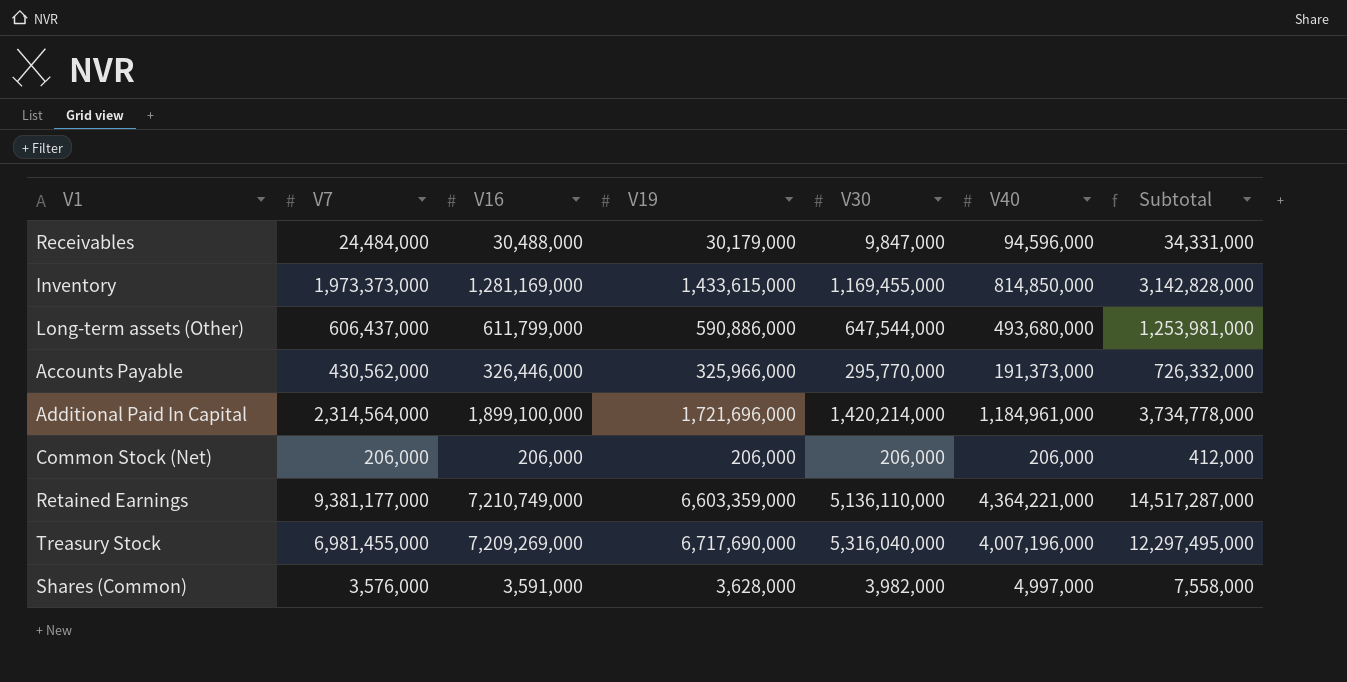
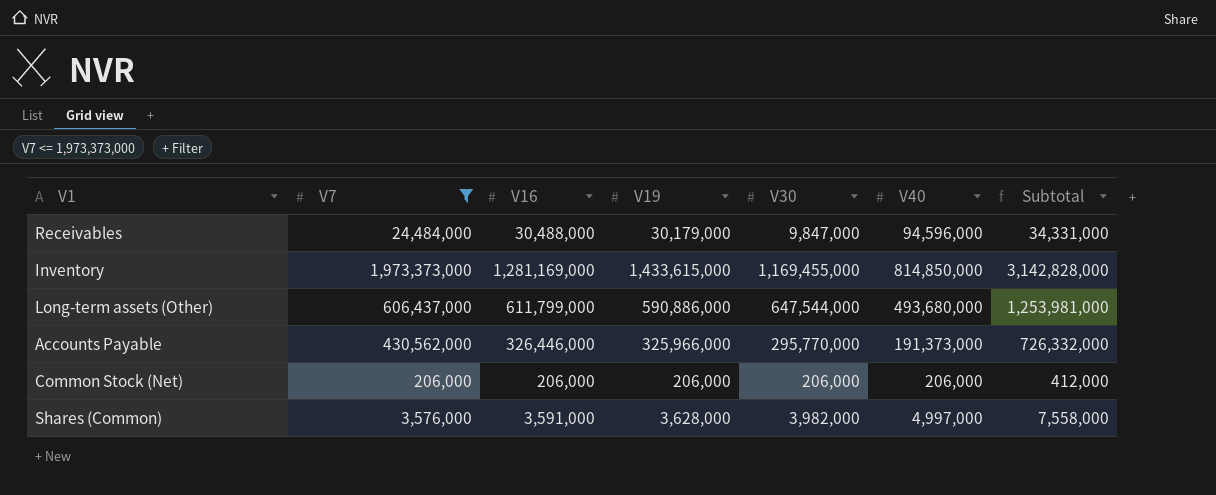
filter: none -> V7 <= 1,973,373,000

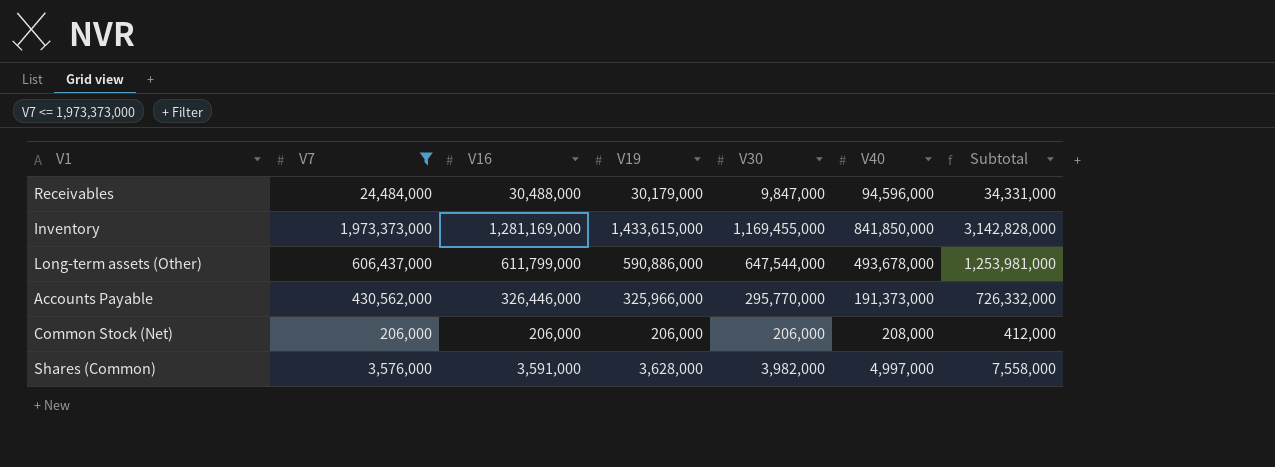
Inventory | V40: 814,850,000 -> 841,850,000
Long-term assets (Other) | V40: 493,680,000 -> 493,678,000
Common Stock (Net) | V40: 206,000 -> 208,000

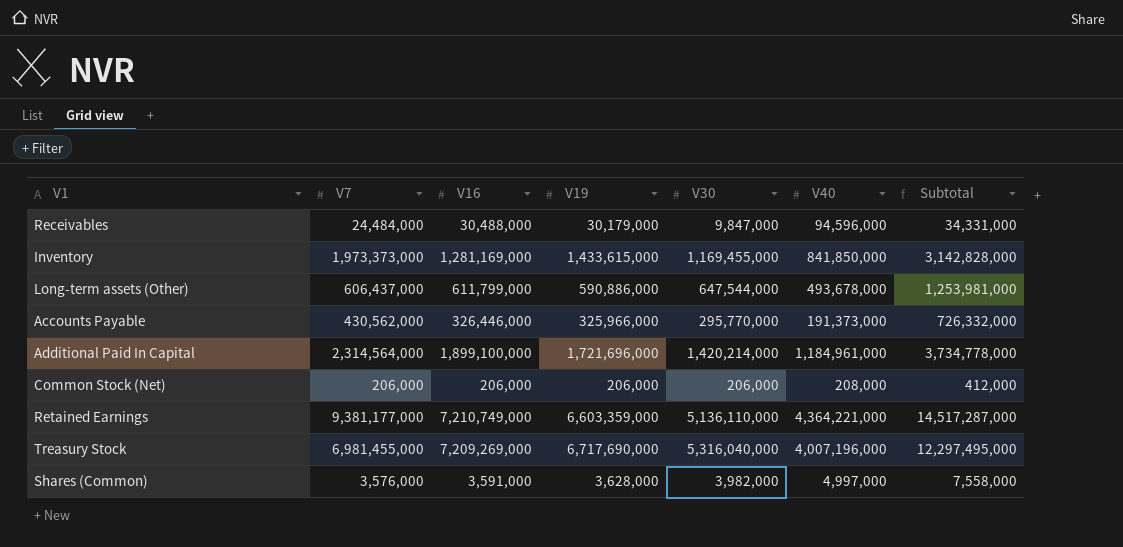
filter: V7 <= 1,973,373,000 -> none

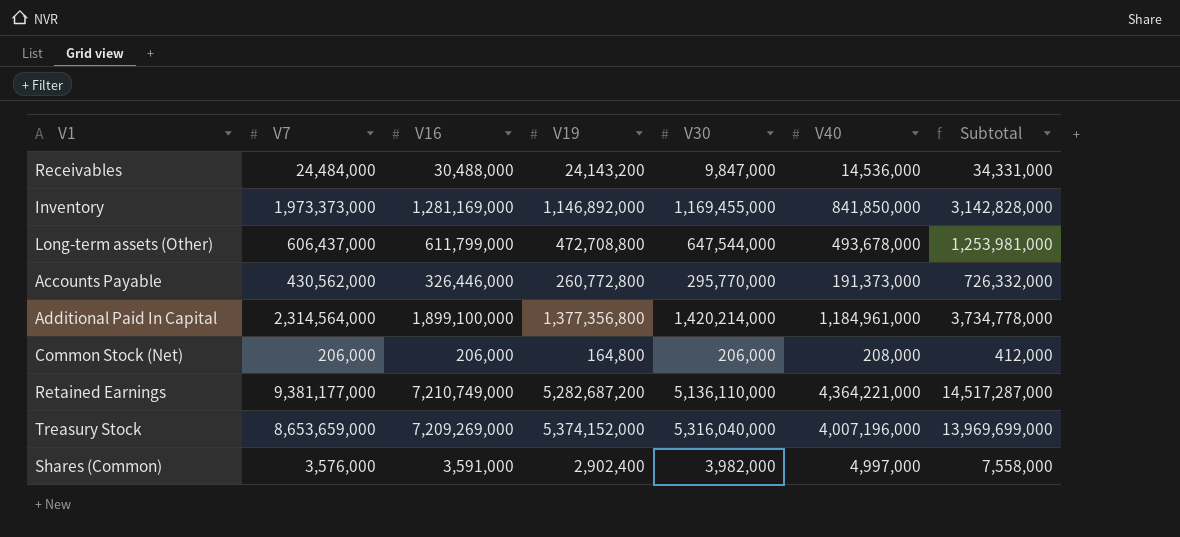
Receivables | V19: 30,179,000 -> 24,143,200
Receivables | V40: 94,596,000 -> 14,536,000
Inventory | V19: 1,433,615,000 -> 1,146,892,000
Long-term assets (Other) | V19: 590,886,000 -> 472,708,800
Accounts Payable | V19: 325,966,000 -> 260,772,800
Additional Paid In Capital | V19: 1,721,696,000 -> 1,377,356,800
Common Stock (Net) | V19: 206,000 -> 164,800
Retained Earnings | V19: 6,603,359,000 -> 5,282,687,200
Treasury Stock | V7: 6,981,455,000 -> 8,653,659,000
Treasury Stock | V19: 6,717,690,000 -> 5,374,152,000
Treasury Stock | Subtotal: 12,297,495,000 -> 13,969,699,000
Shares (Common) | V19: 3,628,000 -> 2,902,400

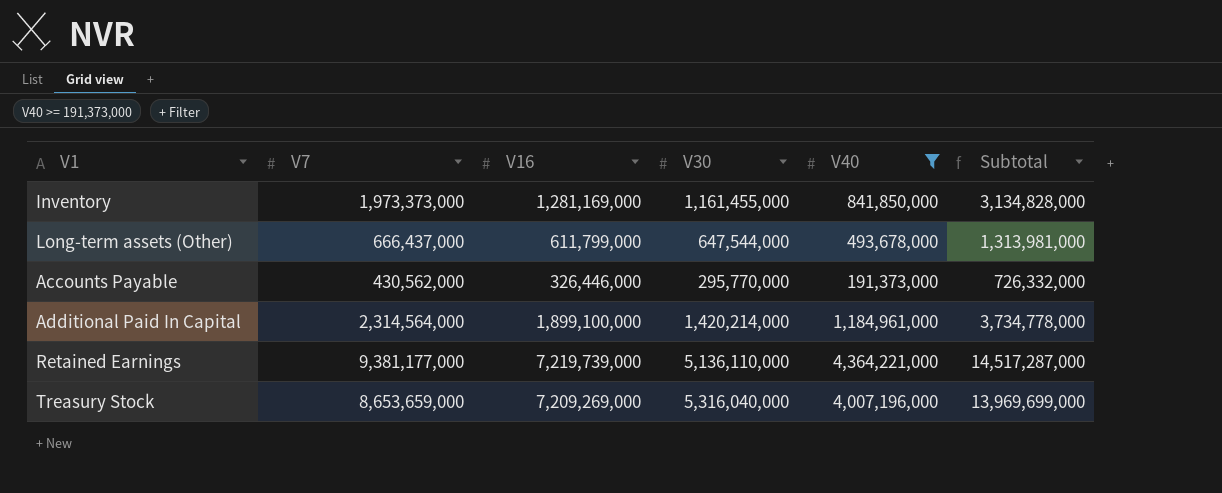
filter: none -> V40 >= 191,373,000
column V19 | position: 4 -> none
Inventory | V30: 1,169,455,000 -> 1,161,455,000
Inventory | Subtotal: 3,142,828,000 -> 3,134,828,000
Long-term assets (Other) | V7: 606,437,000 -> 666,437,000
Long-term assets (Other) | Subtotal: 1,253,981,000 -> 1,313,981,000
Retained Earnings | V16: 7,210,749,000 -> 7,219,739,000

